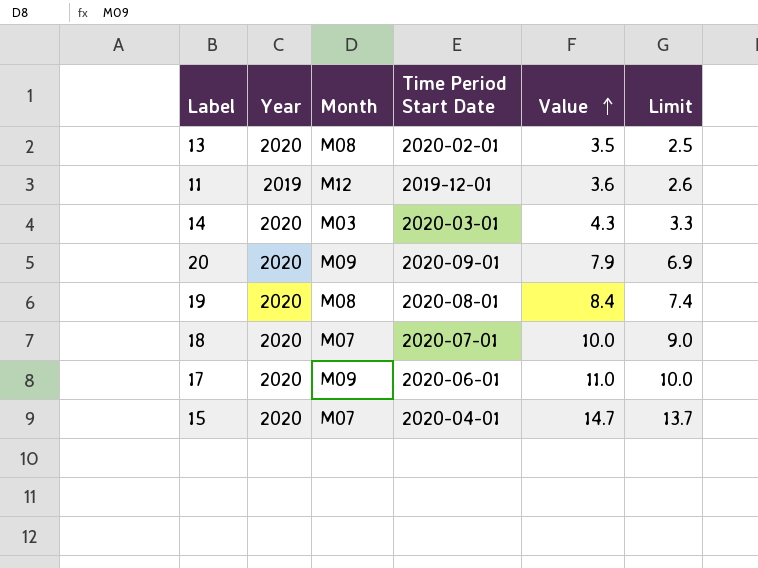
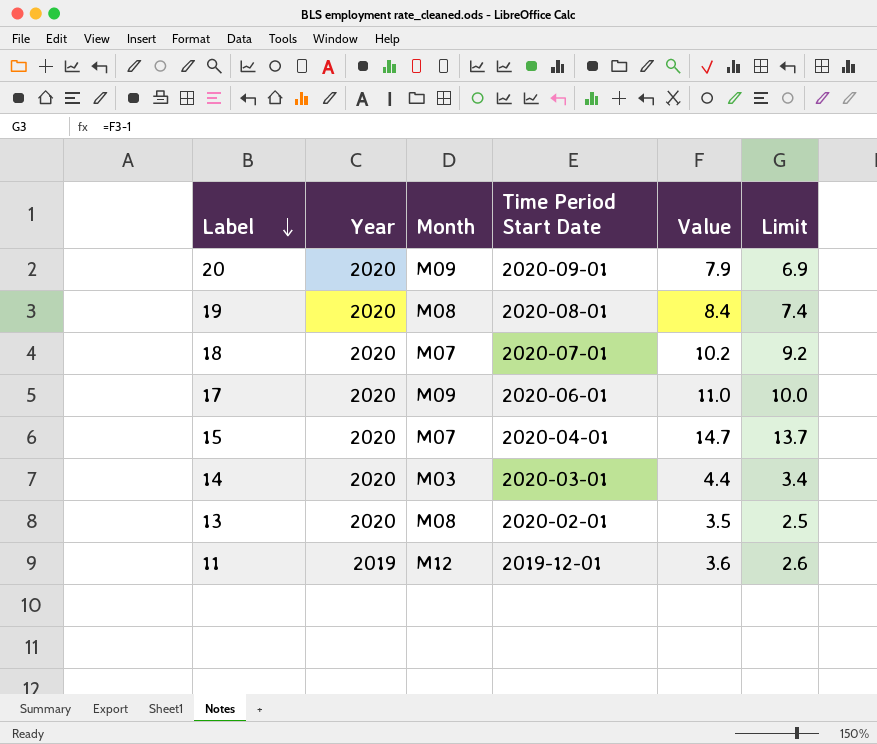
row order: Value ascending -> Label descending
18 | Value: 10.0 -> 10.2
18 | Limit: 9.0 -> 9.2
14 | Value: 4.3 -> 4.4
14 | Limit: 3.3 -> 3.4

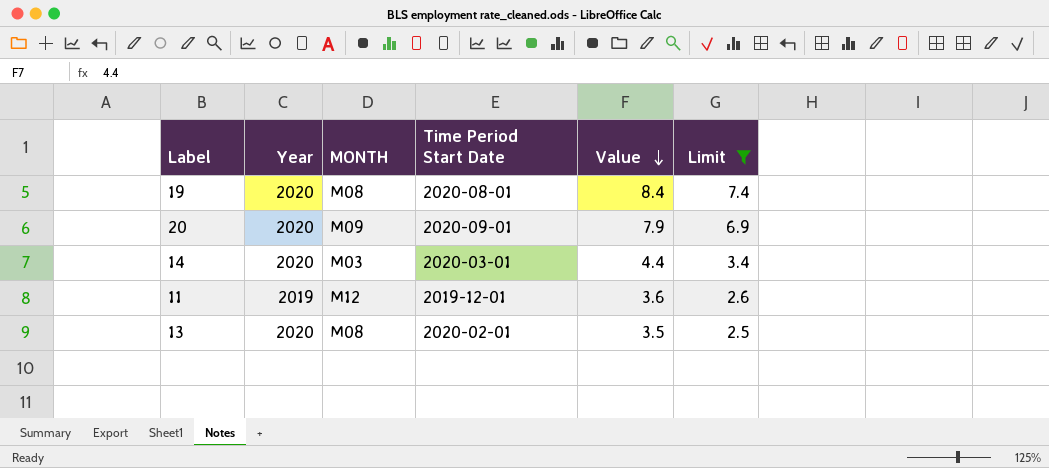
filter: none -> Limit <= 7.4
row order: Label descending -> Value descending
column name: Month -> MONTH

